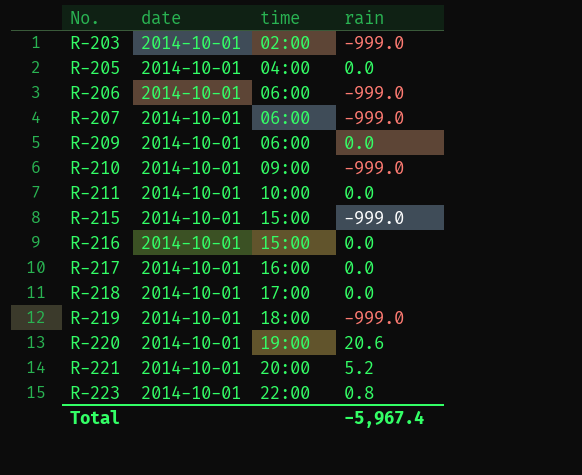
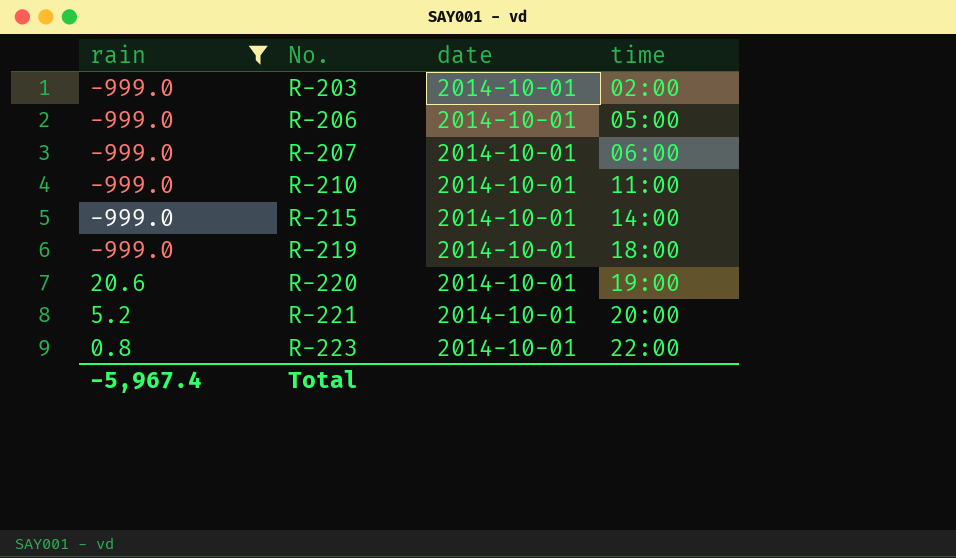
filter: none -> rain != 0.0
column rain | position: 4 -> 1
R-206 | time: 06:00 -> 05:00
R-210 | time: 09:00 -> 11:00
R-215 | time: 15:00 -> 14:00

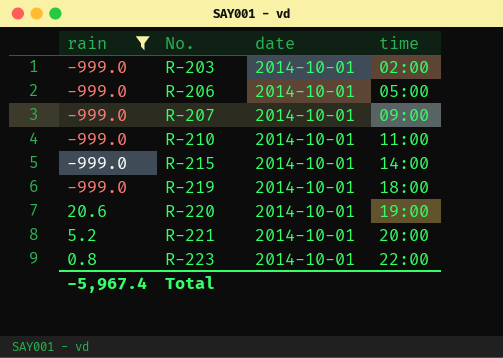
R-207 | time: 06:00 -> 09:00

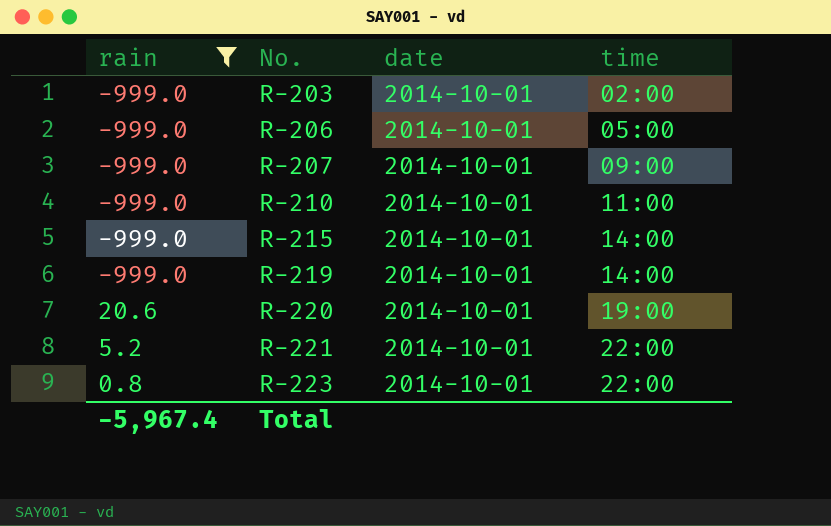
R-219 | time: 18:00 -> 14:00
R-221 | time: 20:00 -> 22:00

